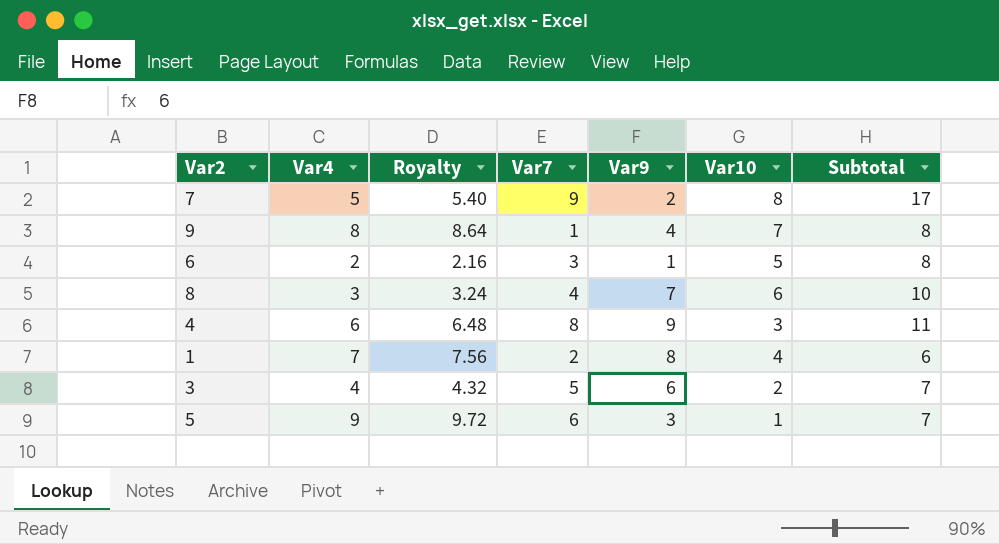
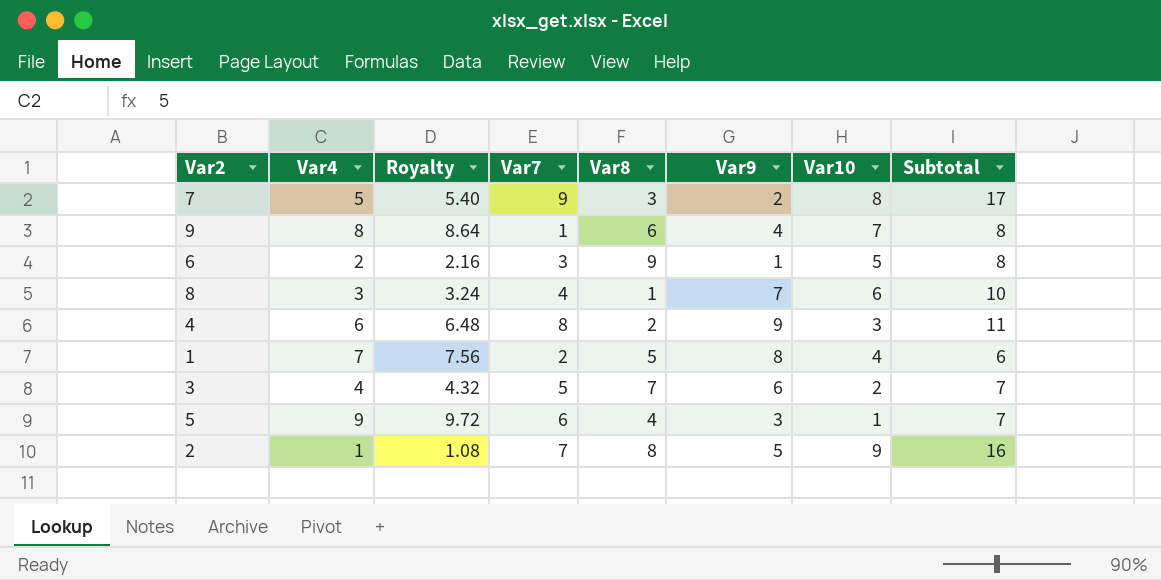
column Var8 | position: none -> 5
row 2: none -> 1 | 1.08 | 7 | 8 | 5 | 9 | 16

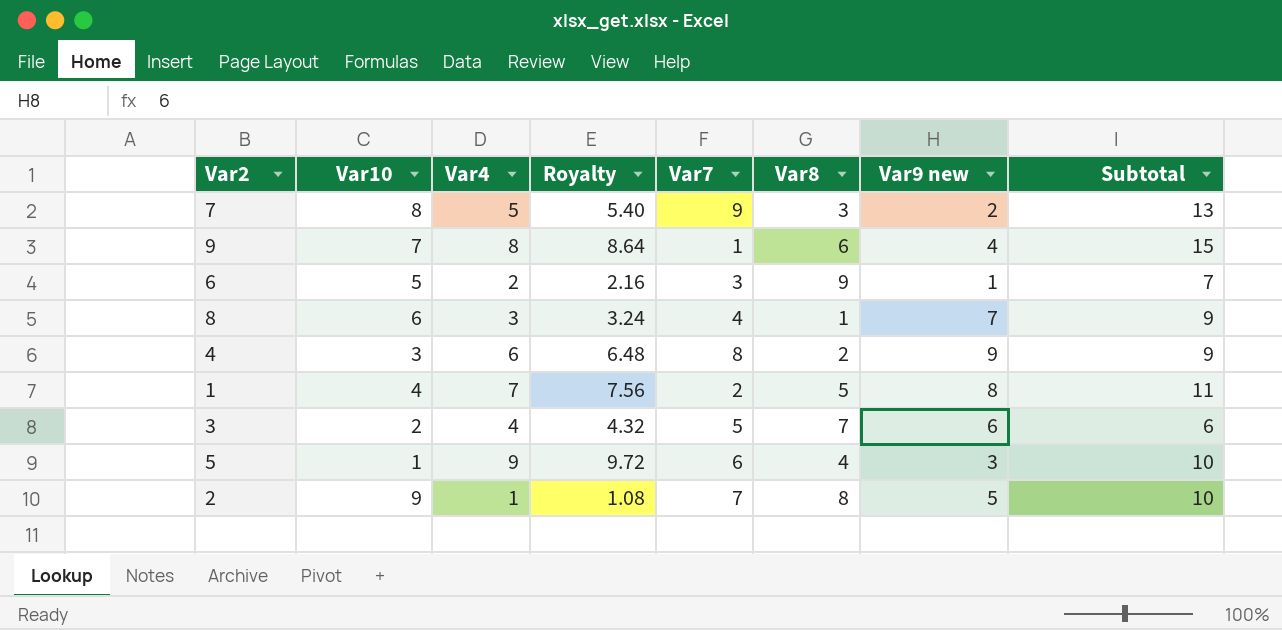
column Var10 | position: 7 -> 2
column name: Var9 -> Var9 new
column Subtotal | formula: [Var7] + [Var10] -> [Var10] + [Var4]

